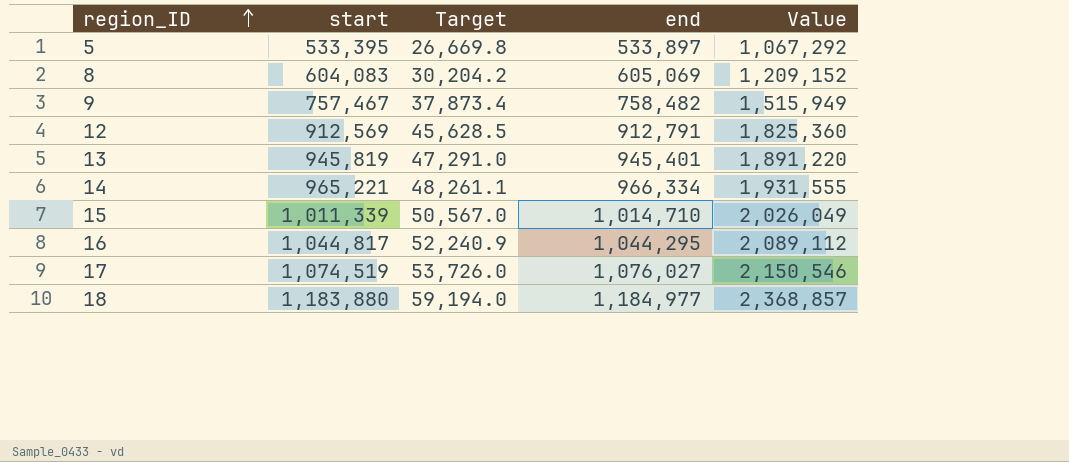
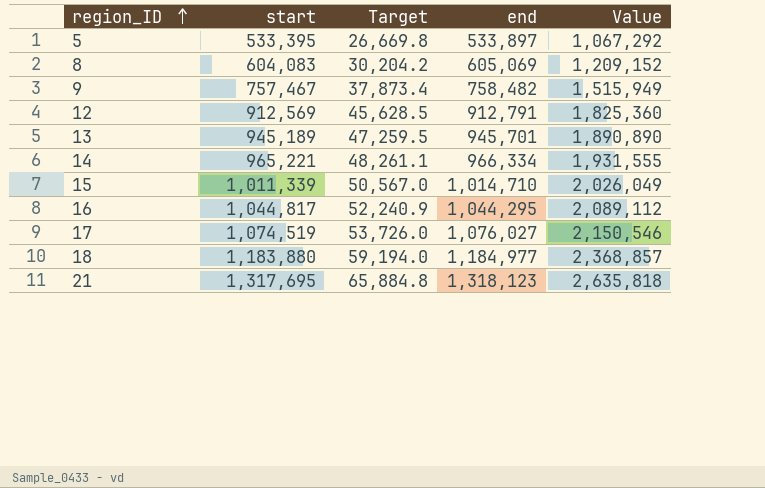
13 | start: 945,819 -> 945,189
13 | Target: 47,291.0 -> 47,259.5
13 | end: 945,401 -> 945,701
13 | Value: 1,891,220 -> 1,890,890
row 21: none -> 1,317,695 | 65,884.8 | 1,318,123 | 2,635,818

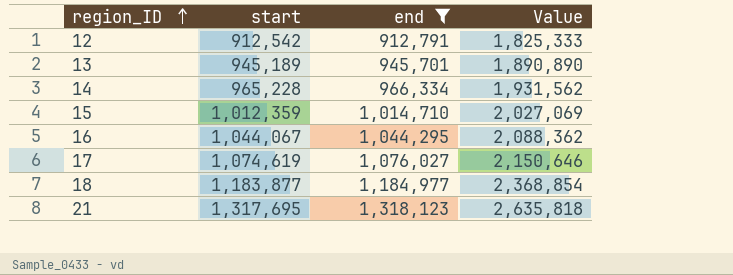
filter: none -> end >= 912,791
column Target | formula: [start] * 0.05 -> none
12 | start: 912,569 -> 912,542
12 | Value: 1,825,360 -> 1,825,333
14 | start: 965,221 -> 965,228
14 | Value: 1,931,555 -> 1,931,562
15 | start: 1,011,339 -> 1,012,359
15 | Value: 2,026,049 -> 2,027,069
16 | start: 1,044,817 -> 1,044,067
16 | Value: 2,089,112 -> 2,088,362
17 | start: 1,074,519 -> 1,074,619
17 | Value: 2,150,546 -> 2,150,646
18 | start: 1,183,880 -> 1,183,877
18 | Value: 2,368,857 -> 2,368,854

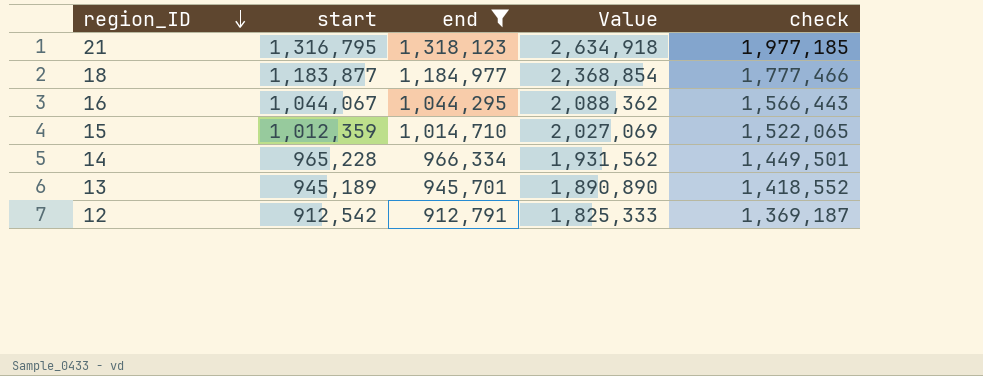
row order: region_ID ascending -> region_ID descending
column check | formula: none -> [end] * 1.5
row 17: 1,074,619 | 1,076,027 | 2,150,646 -> none
21 | start: 1,317,695 -> 1,316,795
21 | Value: 2,635,818 -> 2,634,918

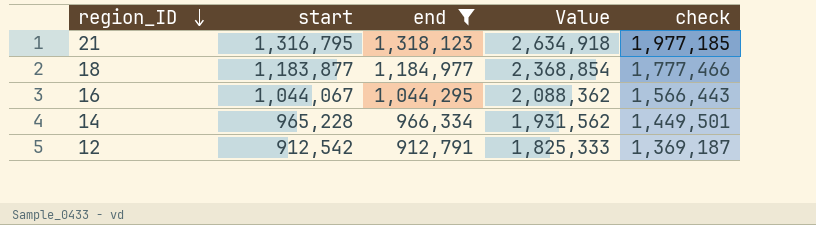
row 15: 1,012,359 | 1,014,710 | 2,027,069 | 1,522,065 -> none
row 13: 945,189 | 945,701 | 1,890,890 | 1,418,552 -> none

